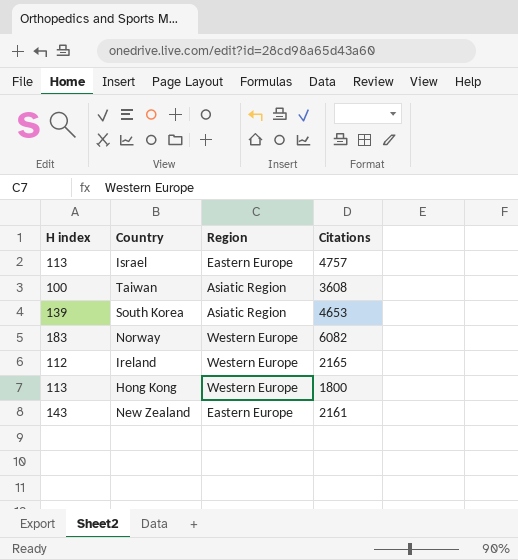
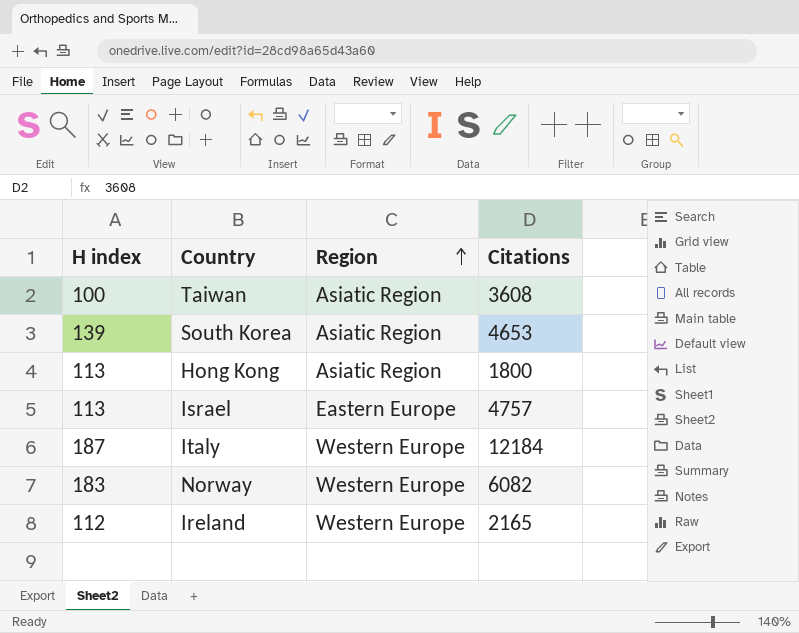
row order: none -> Region ascending
row New Zealand: 143 | Eastern Europe | 2161 -> none
Hong Kong | Region: Western Europe -> Asiatic Region
row Italy: none -> 187 | Western Europe | 12184

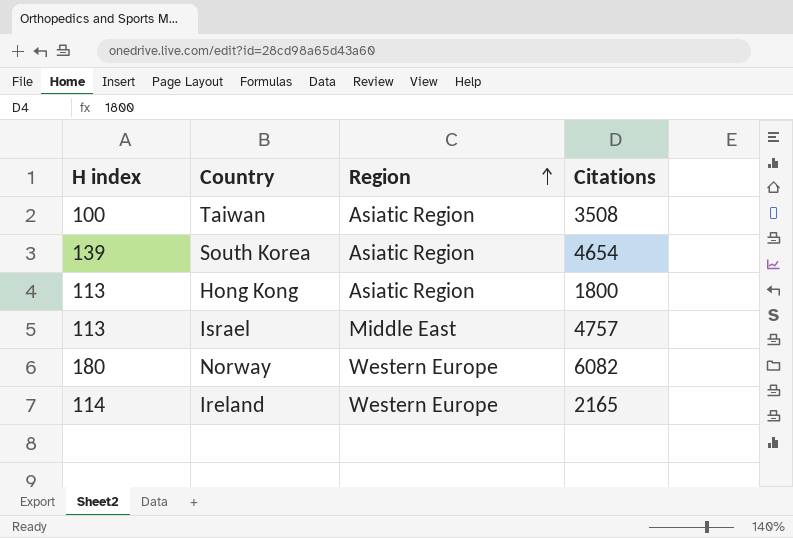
row Italy: 187 | Western Europe | 12184 -> none
Taiwan | Citations: 3608 -> 3508
South Korea | Citations: 4653 -> 4654
Israel | Region: Eastern Europe -> Middle East
Norway | H index: 183 -> 180
Ireland | H index: 112 -> 114

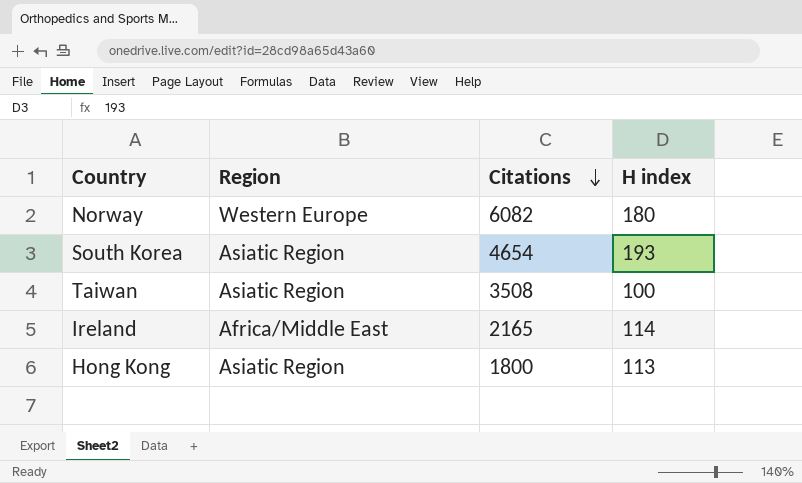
row order: Region ascending -> Citations descending
column H index | position: 1 -> 4
row Israel: 113 | Middle East | 4757 -> none
South Korea | H index: 139 -> 193
Ireland | Region: Western Europe -> Africa/Middle East

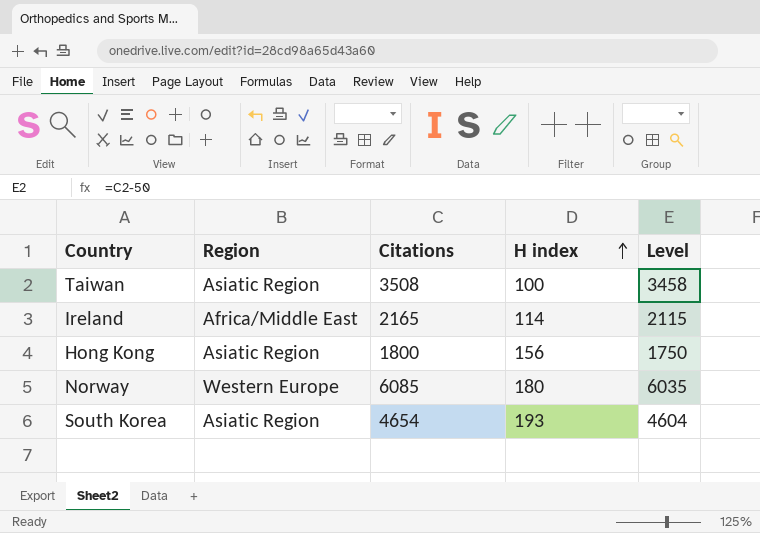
row order: Citations descending -> H index ascending
column Level | formula: none -> [Citations] - 50
Hong Kong | H index: 113 -> 156
Norway | Citations: 6082 -> 6085

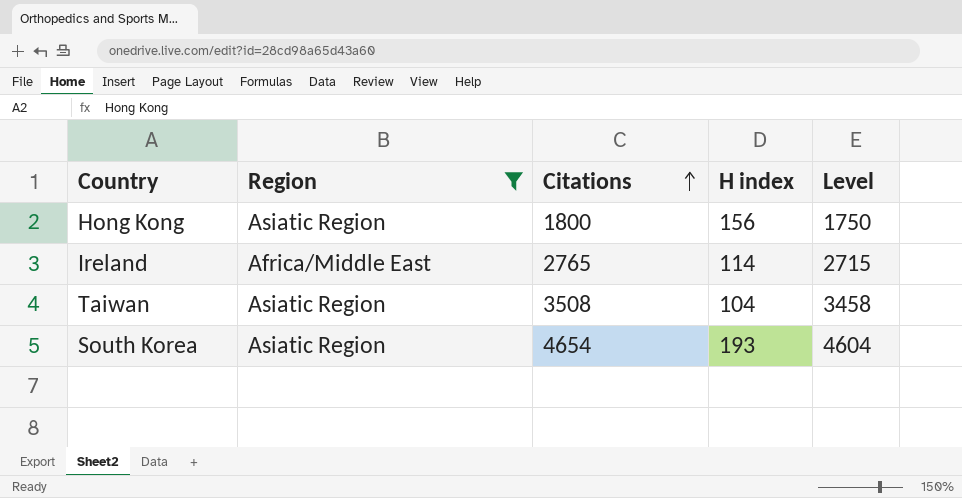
filter: none -> Region != Western Europe
row order: H index ascending -> Citations ascending
Ireland | Citations: 2165 -> 2765
Ireland | Level: 2115 -> 2715
Taiwan | H index: 100 -> 104

